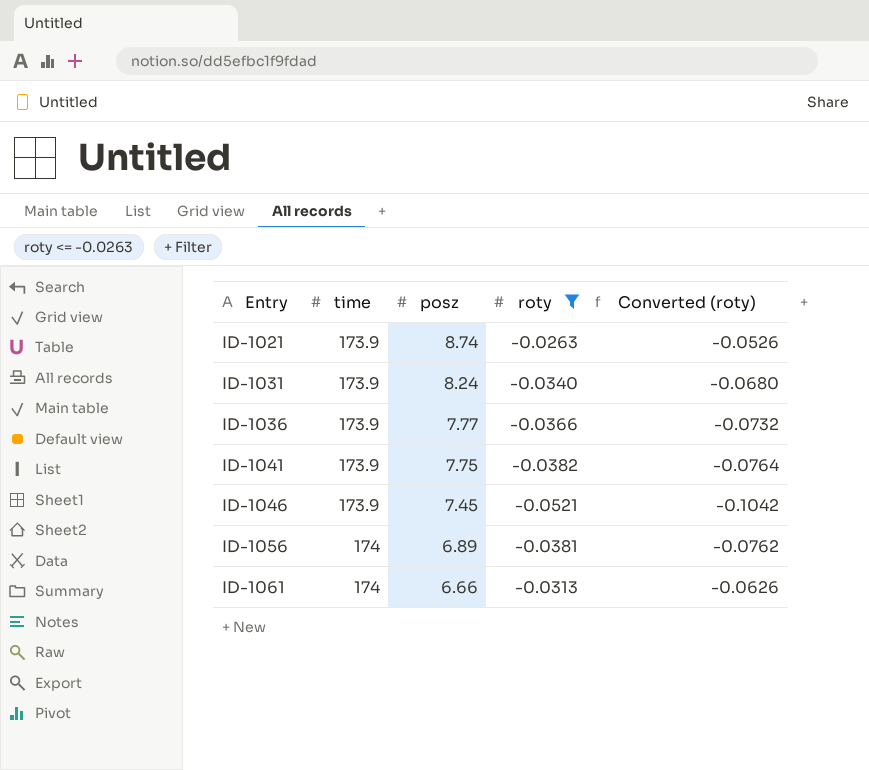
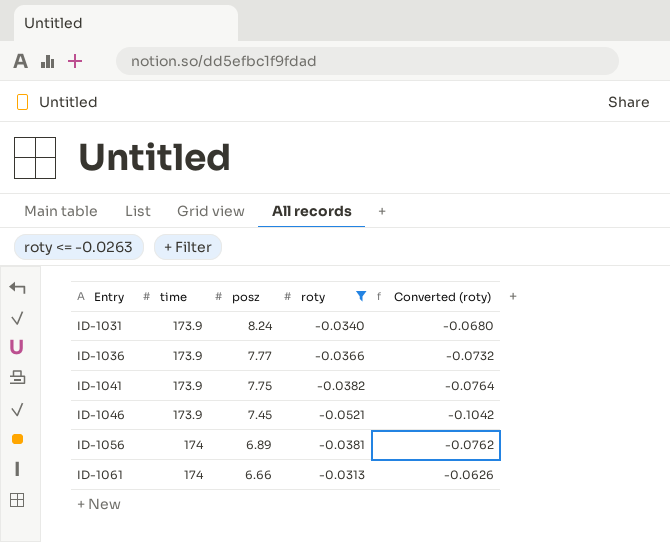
row ID-1021: 173.9 | 8.74 | -0.0263 | -0.0526 -> none

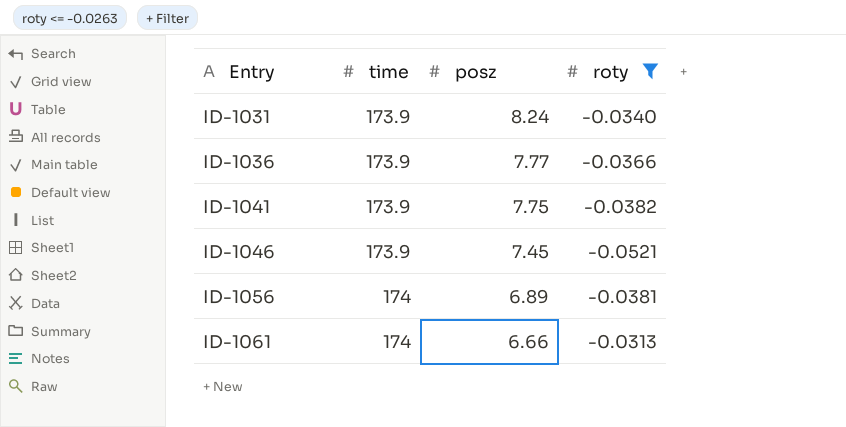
column Converted (roty) | formula: [roty] * 2 -> none

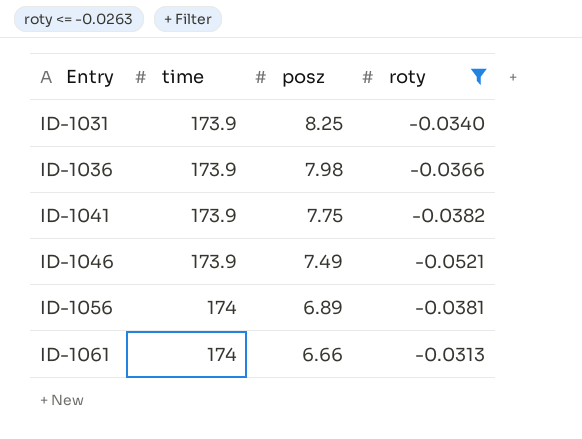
ID-1031 | posz: 8.24 -> 8.25
ID-1036 | posz: 7.77 -> 7.98
ID-1046 | posz: 7.45 -> 7.49

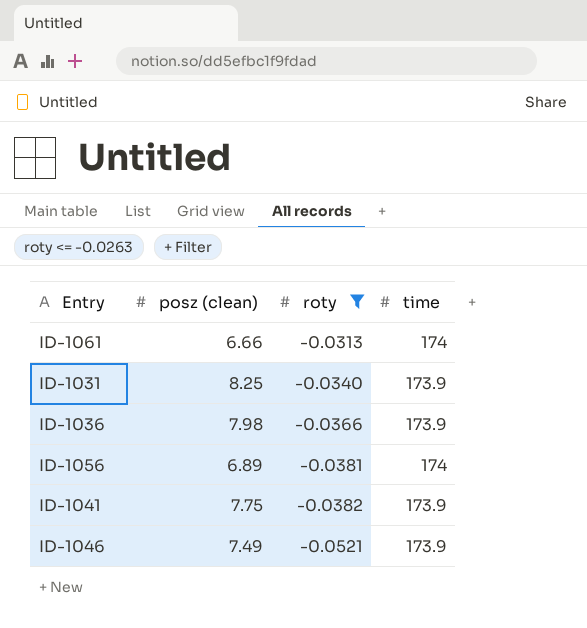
row order: Entry ascending -> roty descending
column name: posz -> posz (clean)
column time | position: 2 -> 4

